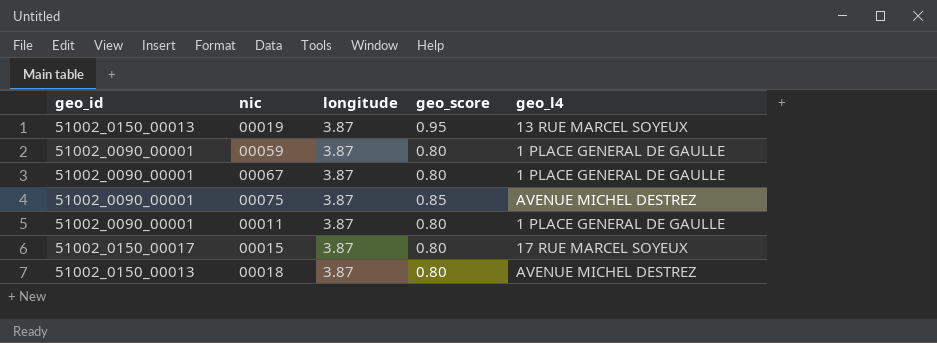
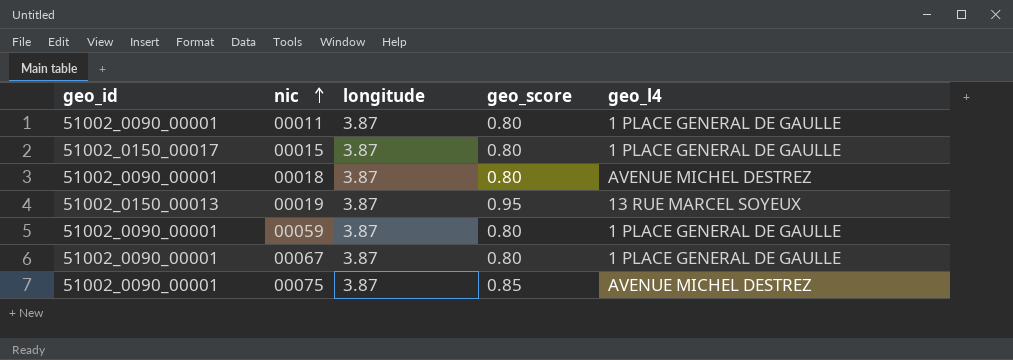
row order: none -> nic ascending
00015 | geo_l4: 17 RUE MARCEL SOYEUX -> 1 PLACE GENERAL DE GAULLE
00018 | geo_id: 51002_0150_00013 -> 51002_0090_00001

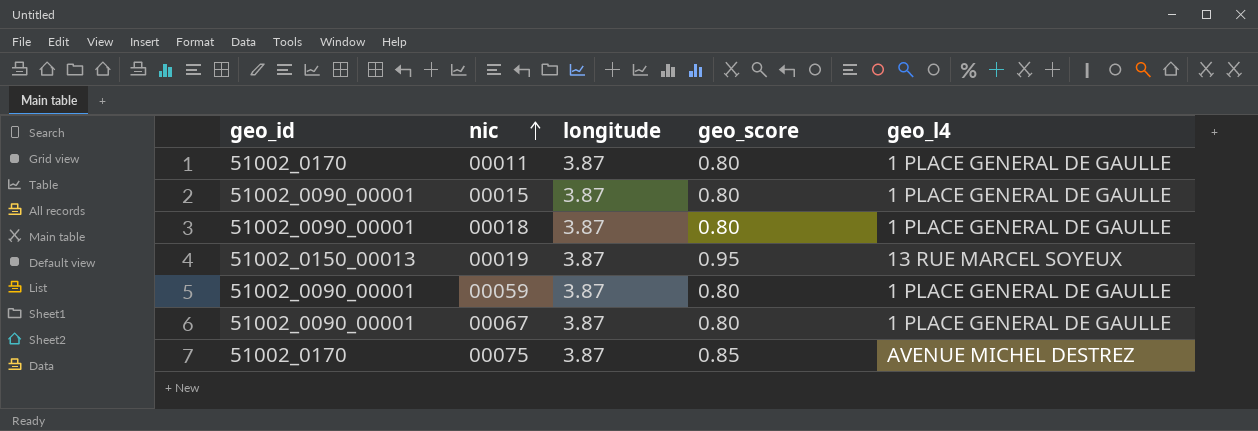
00011 | geo_id: 51002_0090_00001 -> 51002_0170
00015 | geo_id: 51002_0150_00017 -> 51002_0090_00001
00018 | geo_l4: AVENUE MICHEL DESTREZ -> 1 PLACE GENERAL DE GAULLE
00075 | geo_id: 51002_0090_00001 -> 51002_0170

